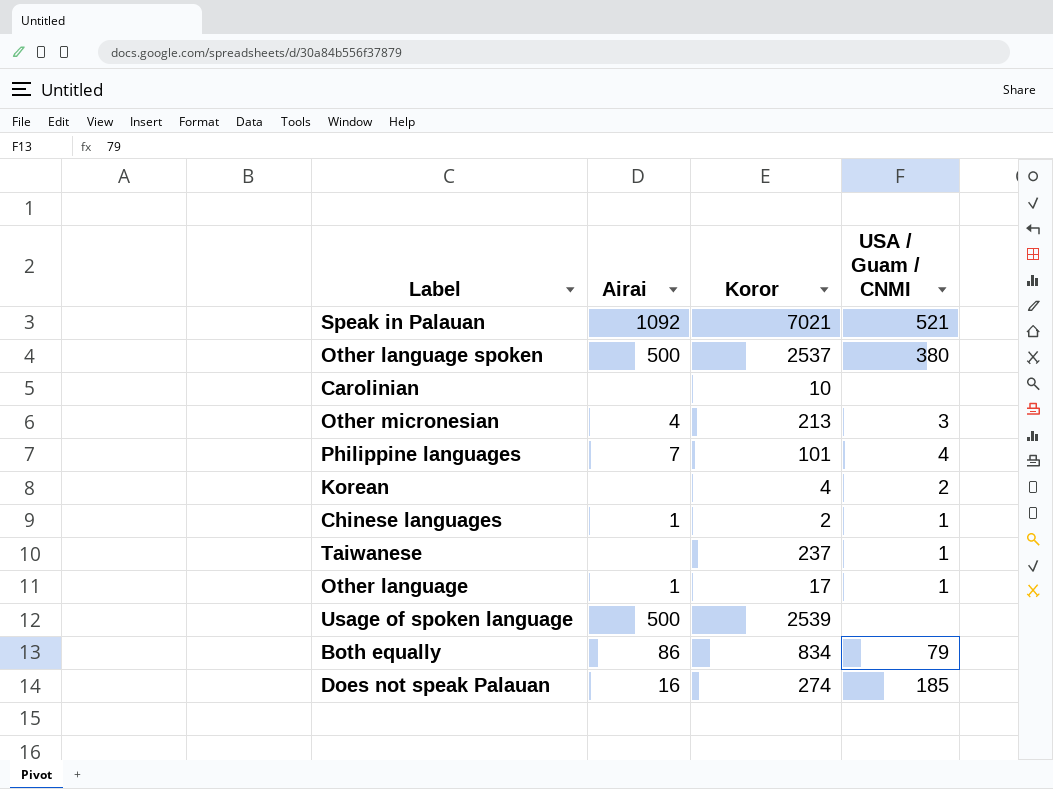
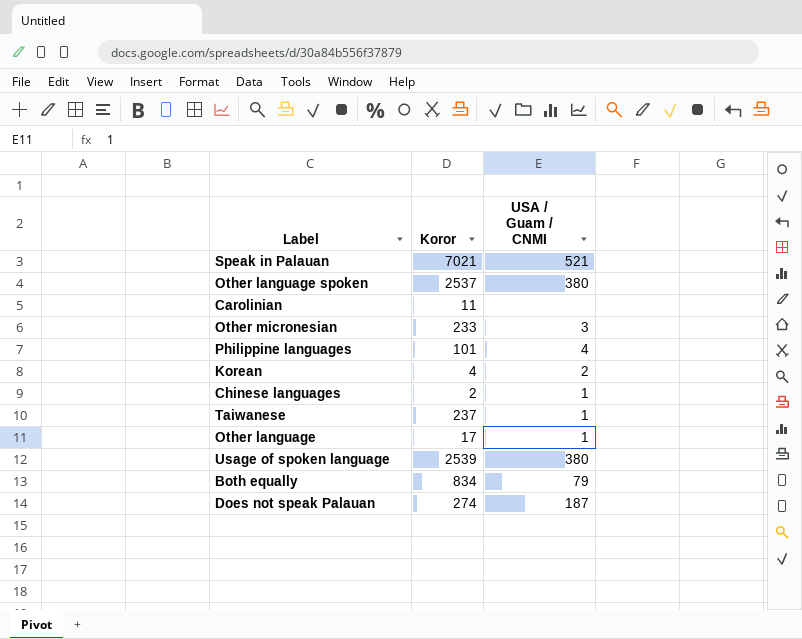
column Airai | position: 2 -> none
Carolinian | Koror: 10 -> 11
Other micronesian | Koror: 213 -> 233
Usage of spoken language | USA / Guam / CNMI: none -> 380
Does not speak Palauan | USA / Guam / CNMI: 185 -> 187

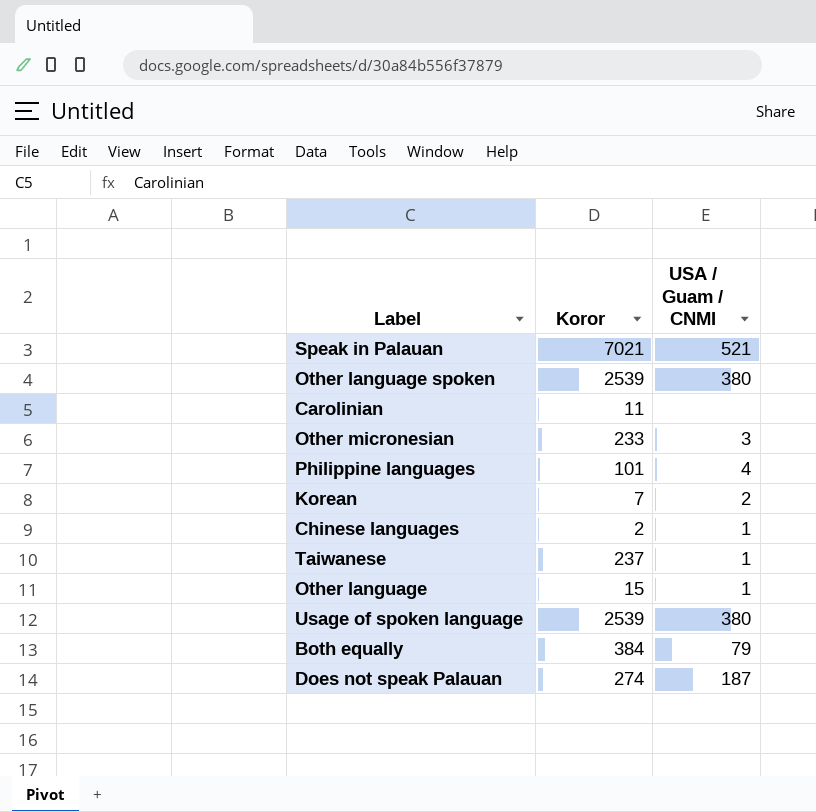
Other language spoken | Koror: 2537 -> 2539
Korean | Koror: 4 -> 7
Other language | Koror: 17 -> 15
Both equally | Koror: 834 -> 384

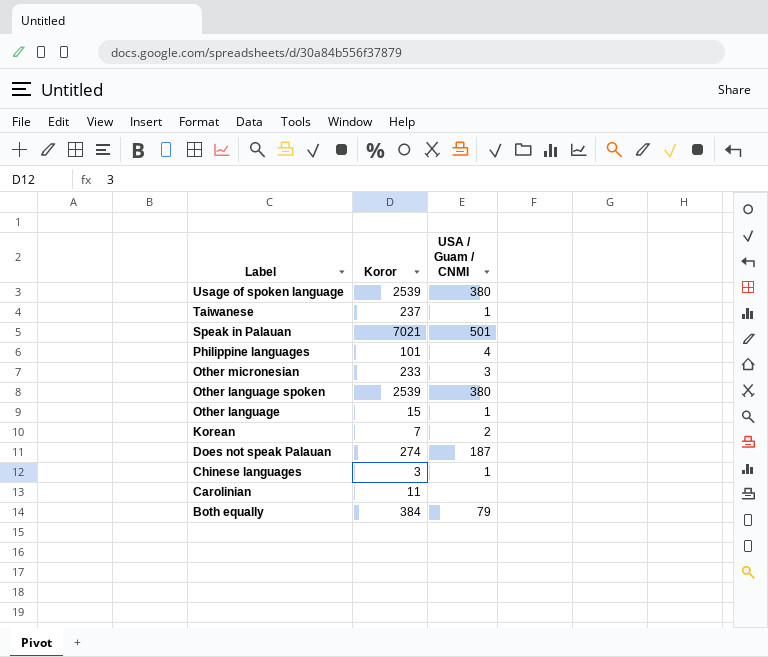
row order: none -> Label descending
Speak in Palauan | USA / Guam / CNMI: 521 -> 501
Chinese languages | Koror: 2 -> 3

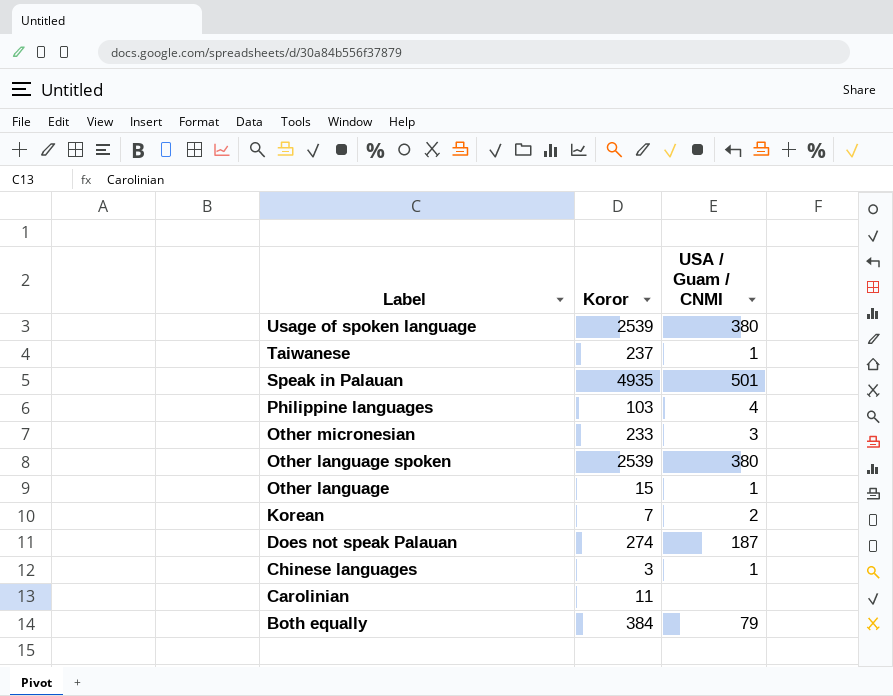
Speak in Palauan | Koror: 7021 -> 4935
Philippine languages | Koror: 101 -> 103

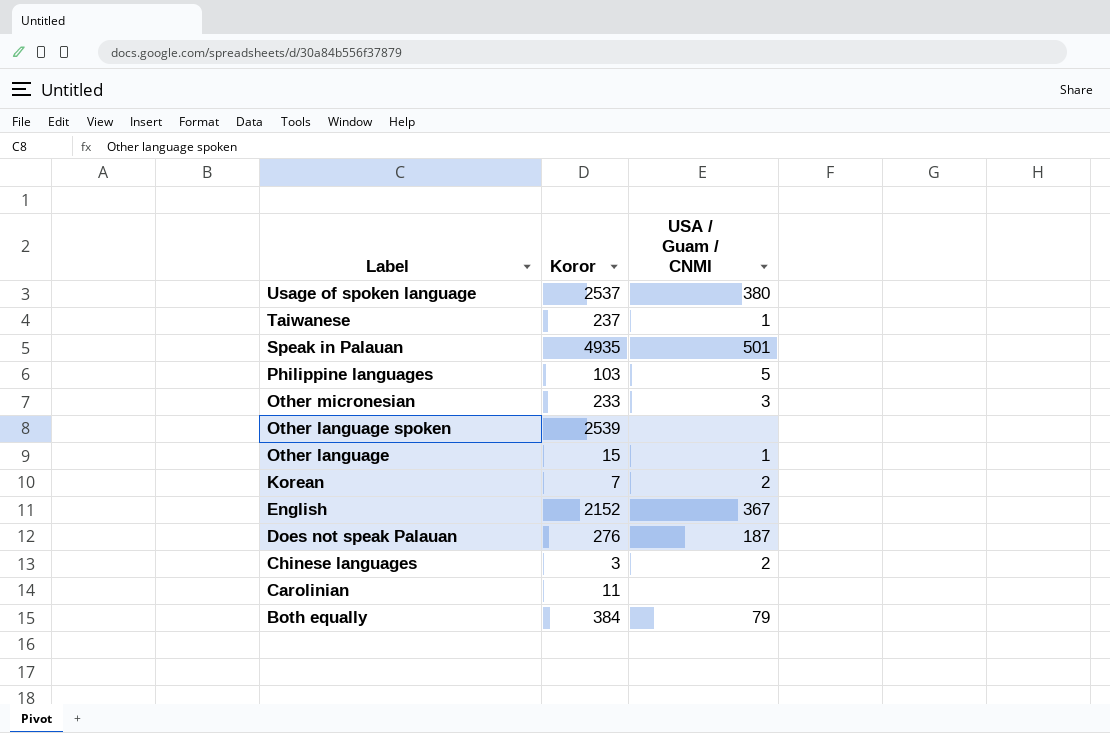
Usage of spoken language | Koror: 2539 -> 2537
Philippine languages | USA / Guam / CNMI: 4 -> 5
Other language spoken | USA / Guam / CNMI: 380 -> none
row English: none -> 2152 | 367
Does not speak Palauan | Koror: 274 -> 276
Chinese languages | USA / Guam / CNMI: 1 -> 2

